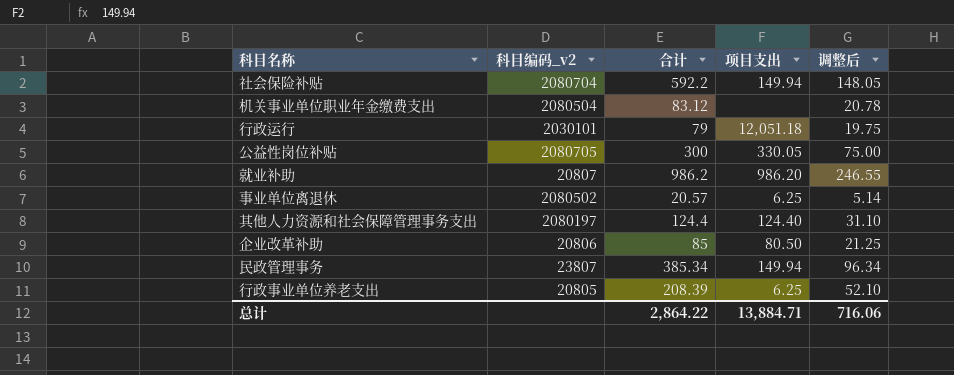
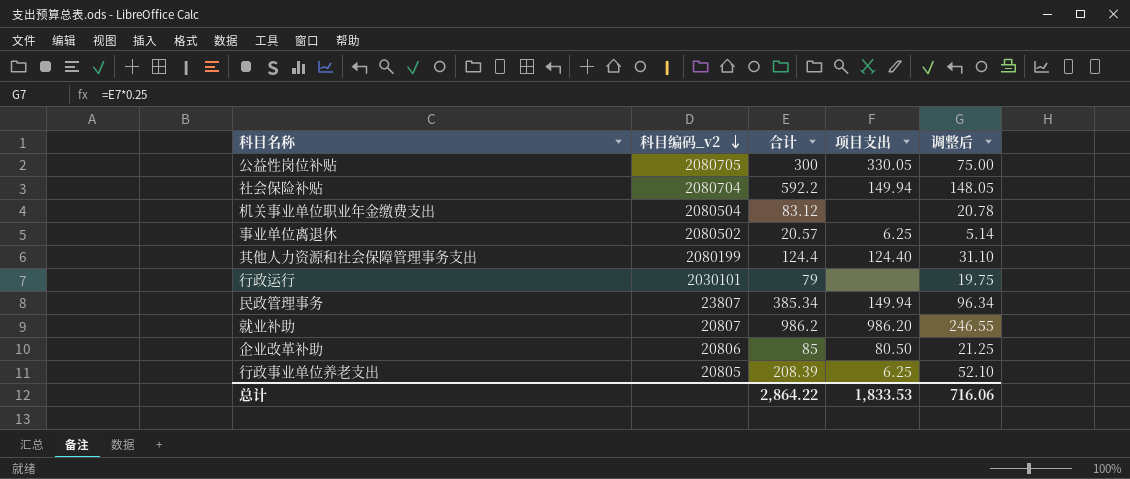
row order: none -> 科目编码_v2 descending
其他人力资源和社会保障管理事务支出 | 科目编码_v2: 2080197 -> 2080199
行政运行 | 项目支出: 12,051.18 -> none
总计 | 项目支出: 13,884.71 -> 1,833.53

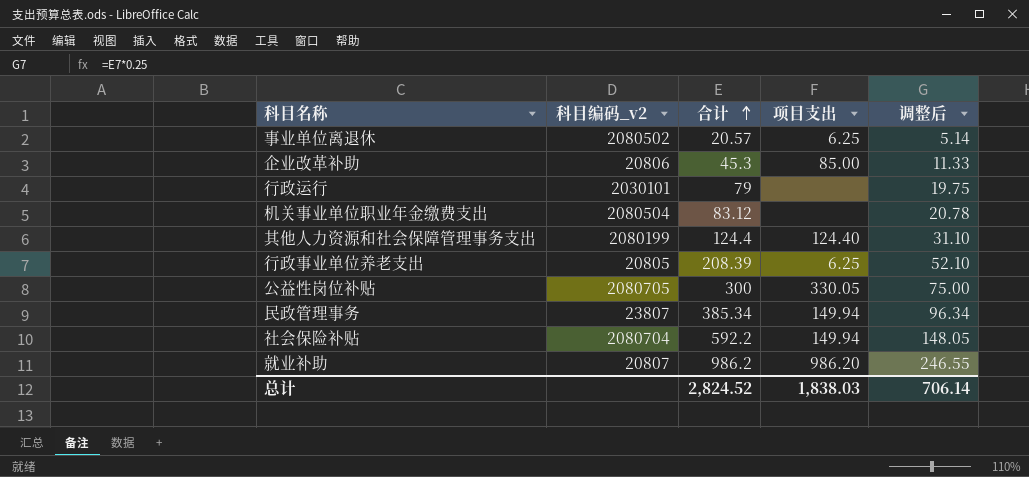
row order: 科目编码_v2 descending -> 合计 ascending
企业改革补助 | 合计: 85 -> 45.3
企业改革补助 | 项目支出: 80.50 -> 85.00
企业改革补助 | 调整后: 21.25 -> 11.33
总计 | 合计: 2,864.22 -> 2,824.52
总计 | 项目支出: 1,833.53 -> 1,838.03
总计 | 调整后: 716.06 -> 706.14

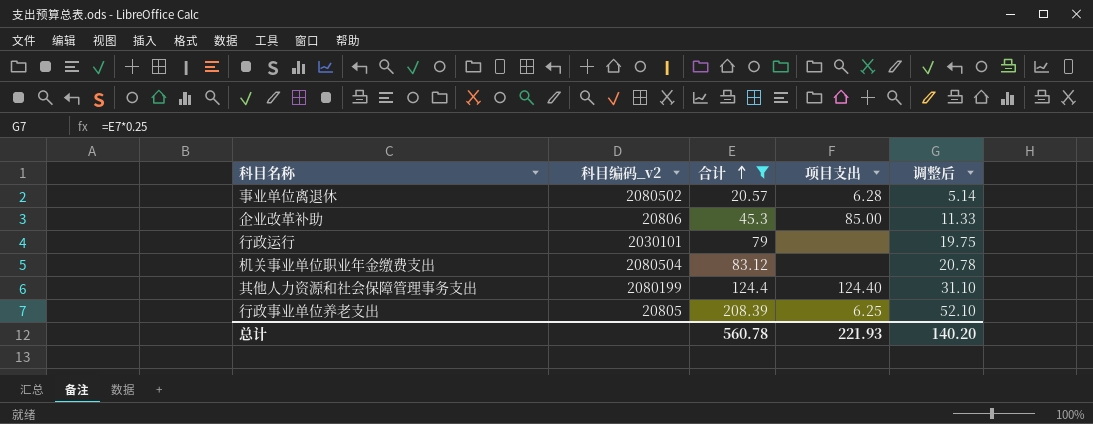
filter: none -> 合计 <= 208.39
事业单位离退休 | 项目支出: 6.25 -> 6.28
总计 | 合计: 2,824.52 -> 560.78
总计 | 项目支出: 1,838.03 -> 221.93
总计 | 调整后: 706.14 -> 140.20

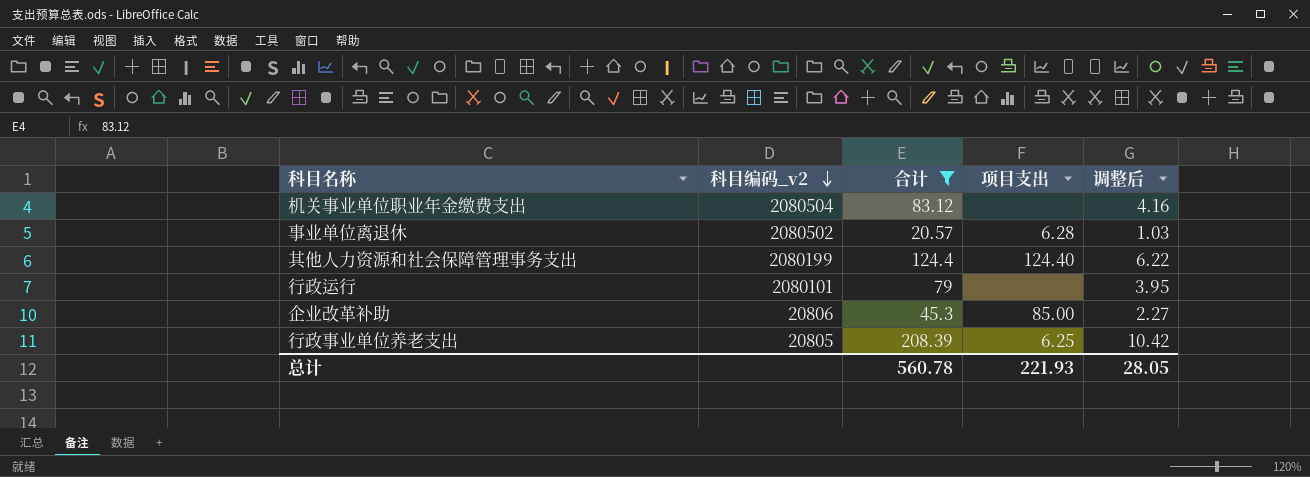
row order: 合计 ascending -> 科目编码_v2 descending
column 调整后 | formula: [合计] * 0.25 -> [合计] * 0.05
行政运行 | 科目编码_v2: 2030101 -> 2080101
总计 | 调整后: 140.20 -> 28.05

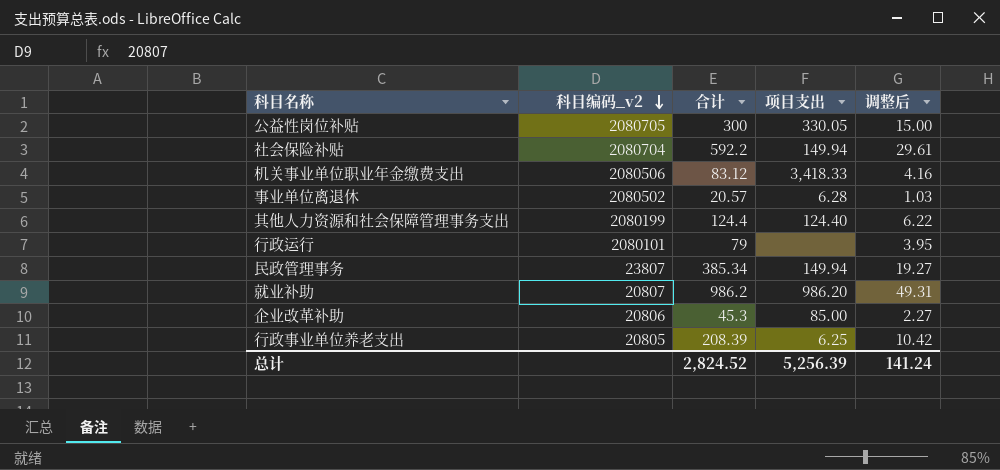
filter: 合计 <= 208.39 -> none
机关事业单位职业年金缴费支出 | 科目编码_v2: 2080504 -> 2080506
机关事业单位职业年金缴费支出 | 项目支出: none -> 3,418.33
总计 | 合计: 560.78 -> 2,824.52
总计 | 项目支出: 221.93 -> 5,256.39
总计 | 调整后: 28.05 -> 141.24

